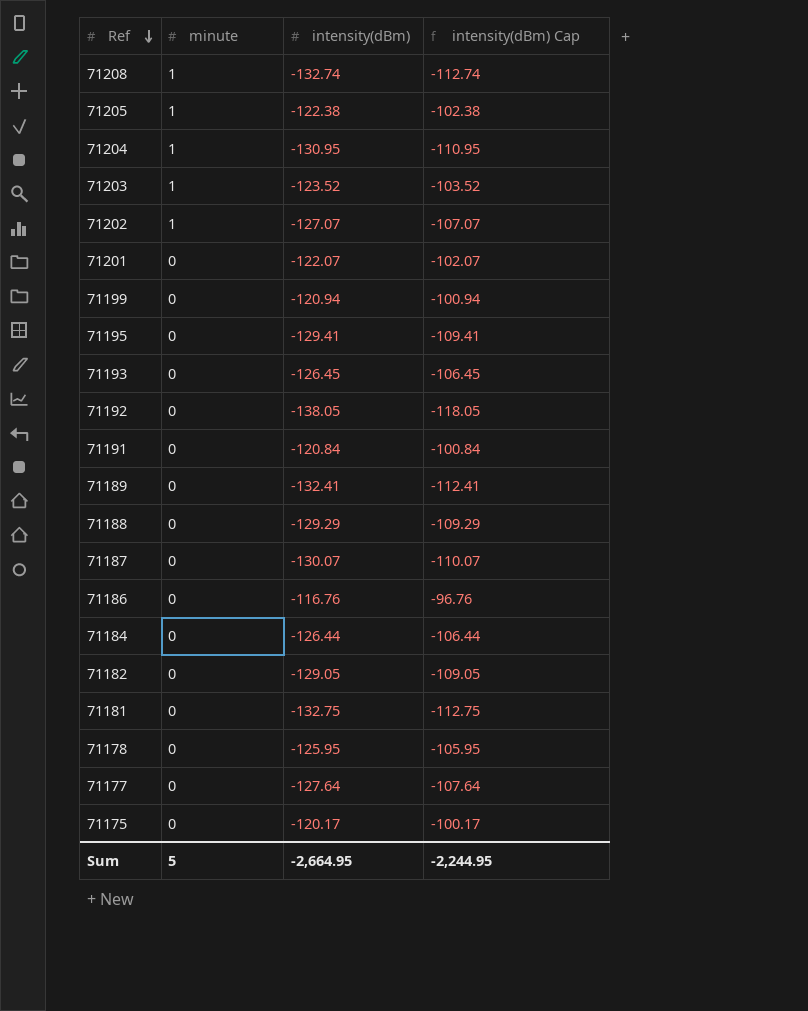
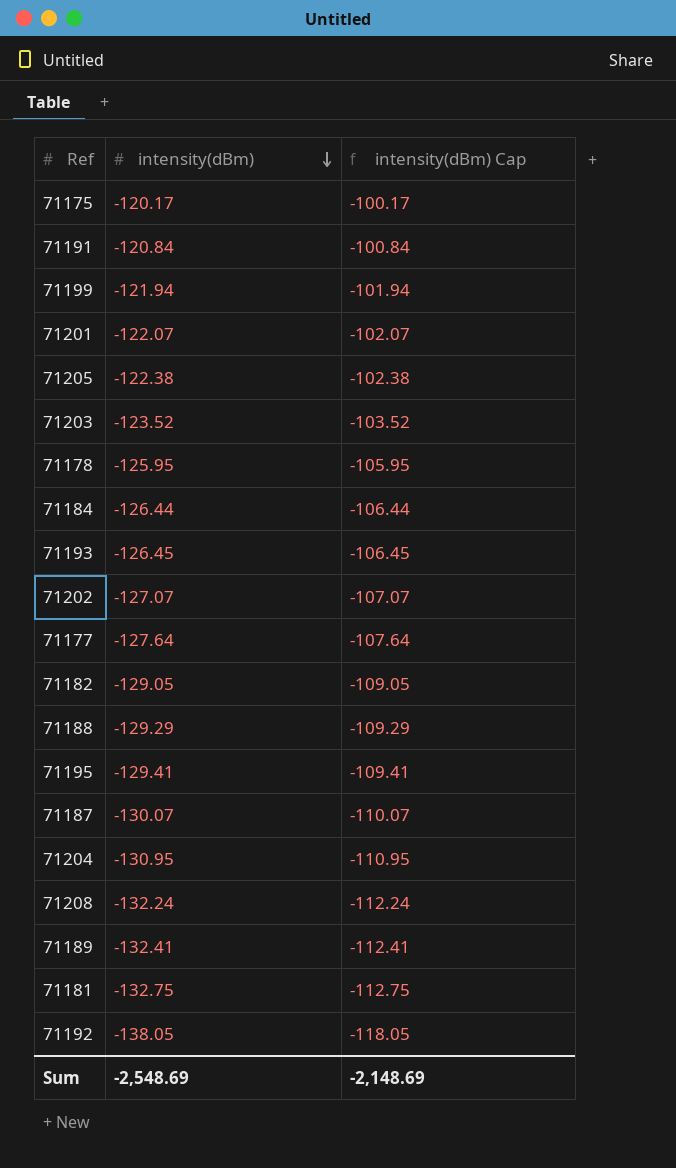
row order: Ref descending -> intensity(dBm) descending
column minute | position: 2 -> none
row 71186: 0 | -116.76 | -96.76 -> none
71199 | intensity(dBm): -120.94 -> -121.94
71199 | intensity(dBm) Cap: -100.94 -> -101.94
71208 | intensity(dBm): -132.74 -> -132.24
71208 | intensity(dBm) Cap: -112.74 -> -112.24
Sum | intensity(dBm): -2,664.95 -> -2,548.69
Sum | intensity(dBm) Cap: -2,244.95 -> -2,148.69

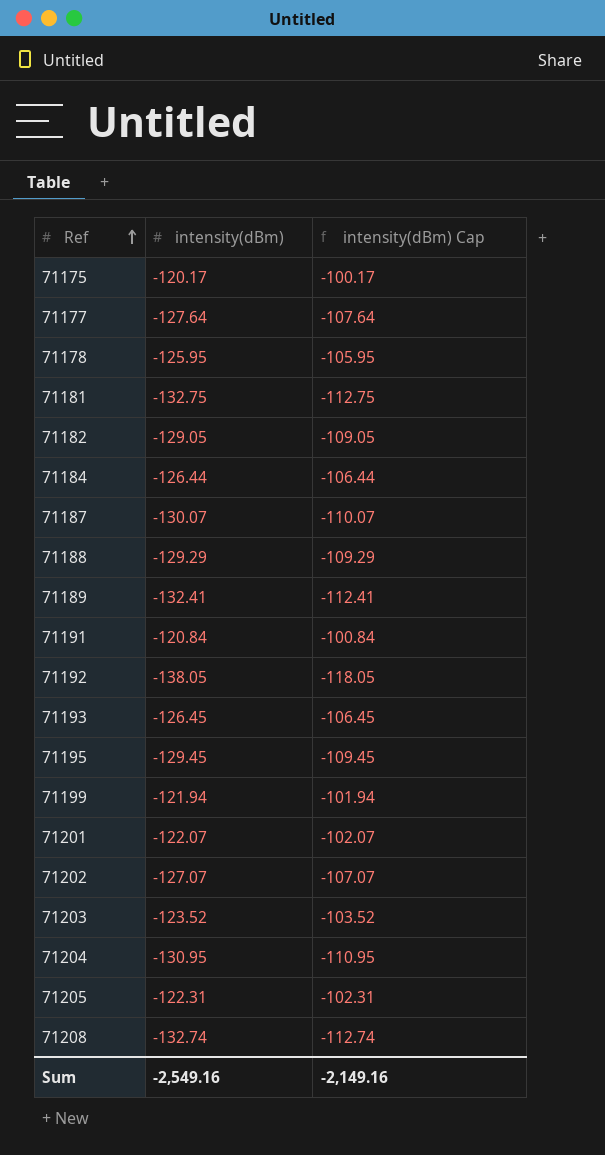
row order: intensity(dBm) descending -> Ref ascending
71195 | intensity(dBm): -129.41 -> -129.45
71195 | intensity(dBm) Cap: -109.41 -> -109.45
71205 | intensity(dBm): -122.38 -> -122.31
71205 | intensity(dBm) Cap: -102.38 -> -102.31
71208 | intensity(dBm): -132.24 -> -132.74
71208 | intensity(dBm) Cap: -112.24 -> -112.74
Sum | intensity(dBm): -2,548.69 -> -2,549.16
Sum | intensity(dBm) Cap: -2,148.69 -> -2,149.16

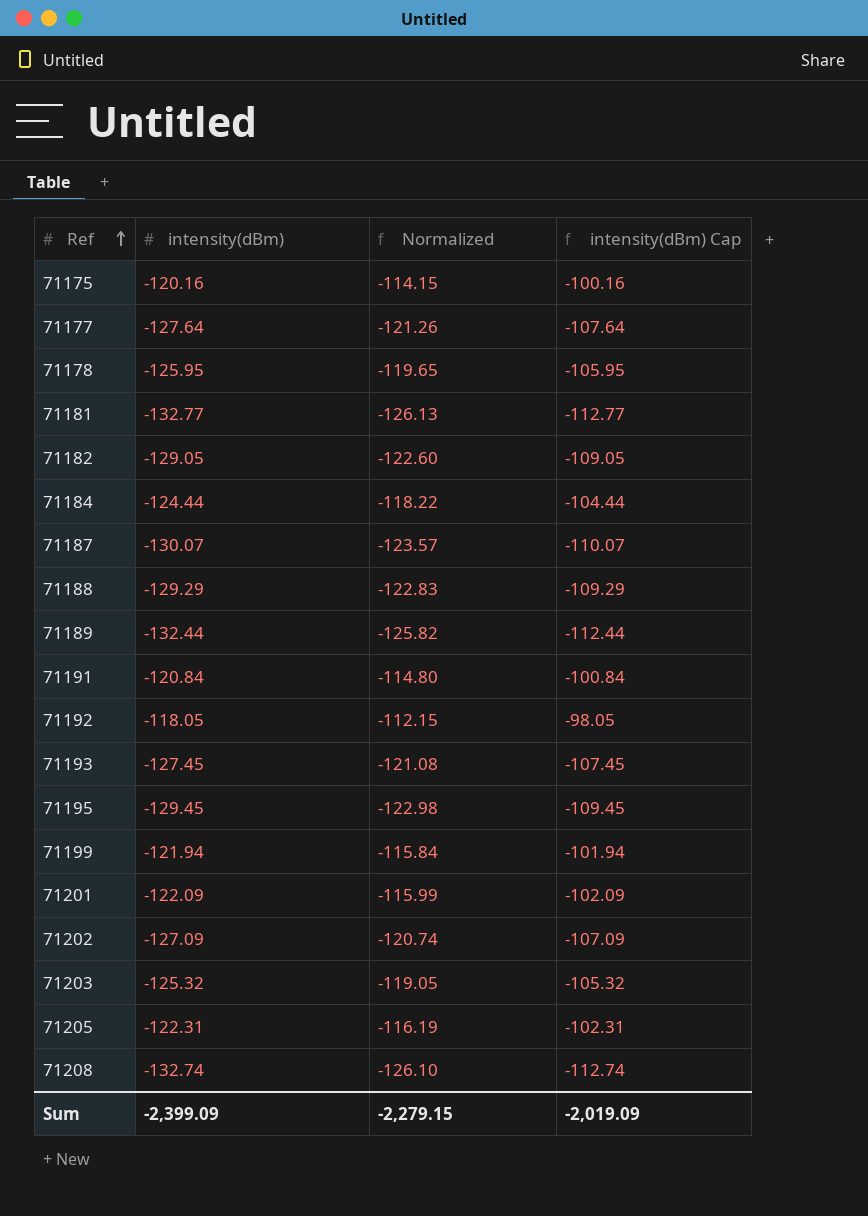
column Normalized | formula: none -> [intensity(dBm)] * 0.95
row 71204: -130.95 | -110.95 -> none
71175 | intensity(dBm): -120.17 -> -120.16
71175 | intensity(dBm) Cap: -100.17 -> -100.16
71181 | intensity(dBm): -132.75 -> -132.77
71181 | intensity(dBm) Cap: -112.75 -> -112.77
71184 | intensity(dBm): -126.44 -> -124.44
71184 | intensity(dBm) Cap: -106.44 -> -104.44
71189 | intensity(dBm): -132.41 -> -132.44
71189 | intensity(dBm) Cap: -112.41 -> -112.44
71192 | intensity(dBm): -138.05 -> -118.05
71192 | intensity(dBm) Cap: -118.05 -> -98.05
71193 | intensity(dBm): -126.45 -> -127.45
71193 | intensity(dBm) Cap: -106.45 -> -107.45
71201 | intensity(dBm): -122.07 -> -122.09
71201 | intensity(dBm) Cap: -102.07 -> -102.09
71202 | intensity(dBm): -127.07 -> -127.09
71202 | intensity(dBm) Cap: -107.07 -> -107.09
71203 | intensity(dBm): -123.52 -> -125.32
71203 | intensity(dBm) Cap: -103.52 -> -105.32
Sum | intensity(dBm): -2,549.16 -> -2,399.09
Sum | intensity(dBm) Cap: -2,149.16 -> -2,019.09

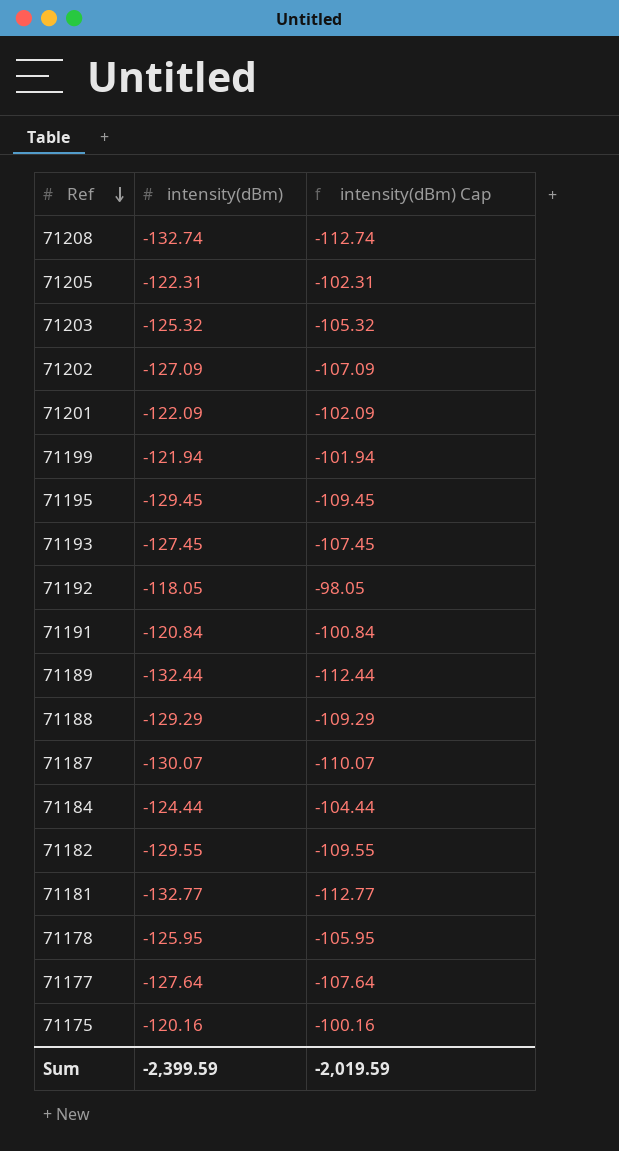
row order: Ref ascending -> Ref descending
column Normalized | formula: [intensity(dBm)] * 0.95 -> none
71182 | intensity(dBm): -129.05 -> -129.55
71182 | intensity(dBm) Cap: -109.05 -> -109.55
Sum | intensity(dBm): -2,399.09 -> -2,399.59
Sum | intensity(dBm) Cap: -2,019.09 -> -2,019.59

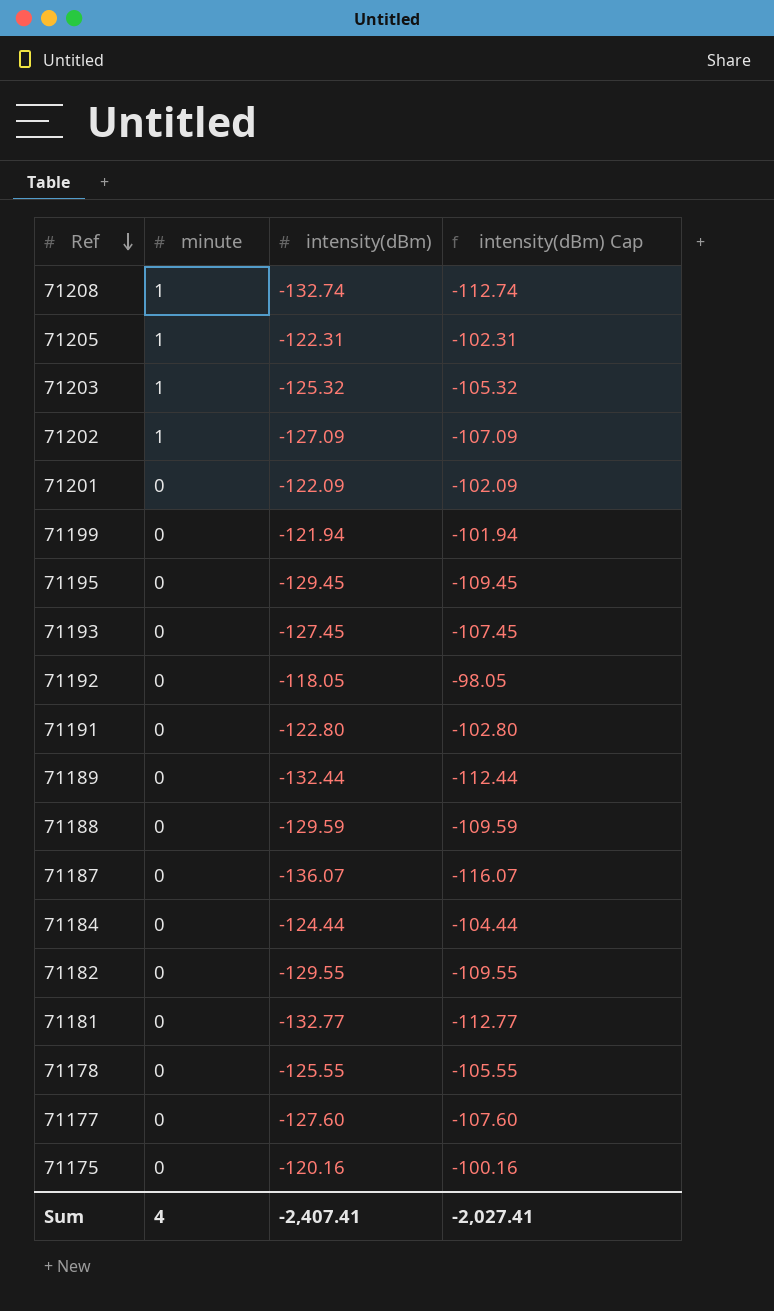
column minute | position: none -> 2
71191 | intensity(dBm): -120.84 -> -122.80
71191 | intensity(dBm) Cap: -100.84 -> -102.80
71188 | intensity(dBm): -129.29 -> -129.59
71188 | intensity(dBm) Cap: -109.29 -> -109.59
71187 | intensity(dBm): -130.07 -> -136.07
71187 | intensity(dBm) Cap: -110.07 -> -116.07
71178 | intensity(dBm): -125.95 -> -125.55
71178 | intensity(dBm) Cap: -105.95 -> -105.55
71177 | intensity(dBm): -127.64 -> -127.60
71177 | intensity(dBm) Cap: -107.64 -> -107.60
Sum | intensity(dBm): -2,399.59 -> -2,407.41
Sum | intensity(dBm) Cap: -2,019.59 -> -2,027.41

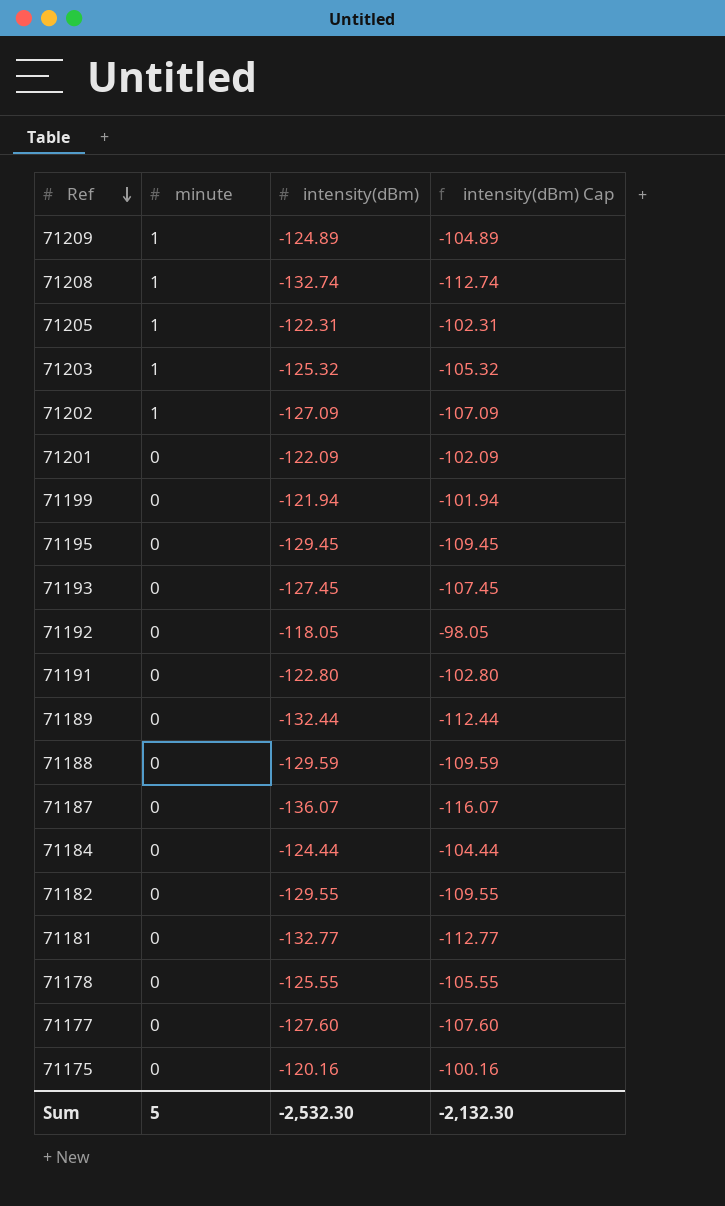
row 71209: none -> 1 | -124.89 | -104.89
Sum | minute: 4 -> 5
Sum | intensity(dBm): -2,407.41 -> -2,532.30
Sum | intensity(dBm) Cap: -2,027.41 -> -2,132.30

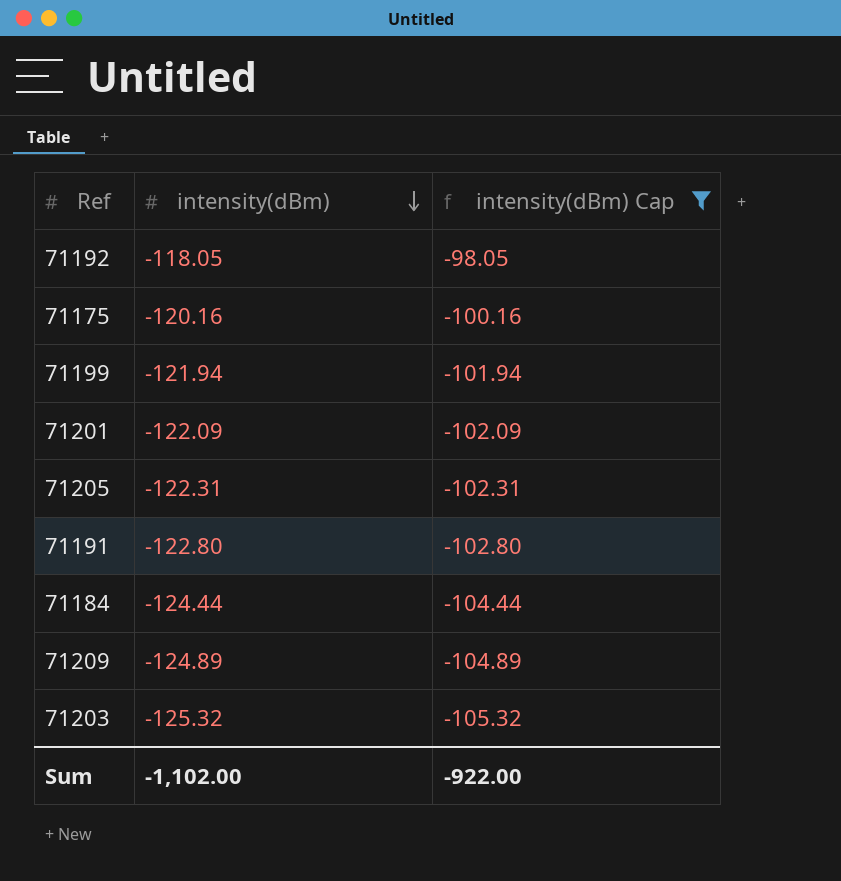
filter: none -> intensity(dBm) Cap >= -105.32
row order: Ref descending -> intensity(dBm) descending
column minute | position: 2 -> none
Sum | intensity(dBm): -2,532.30 -> -1,102.00
Sum | intensity(dBm) Cap: -2,132.30 -> -922.00

